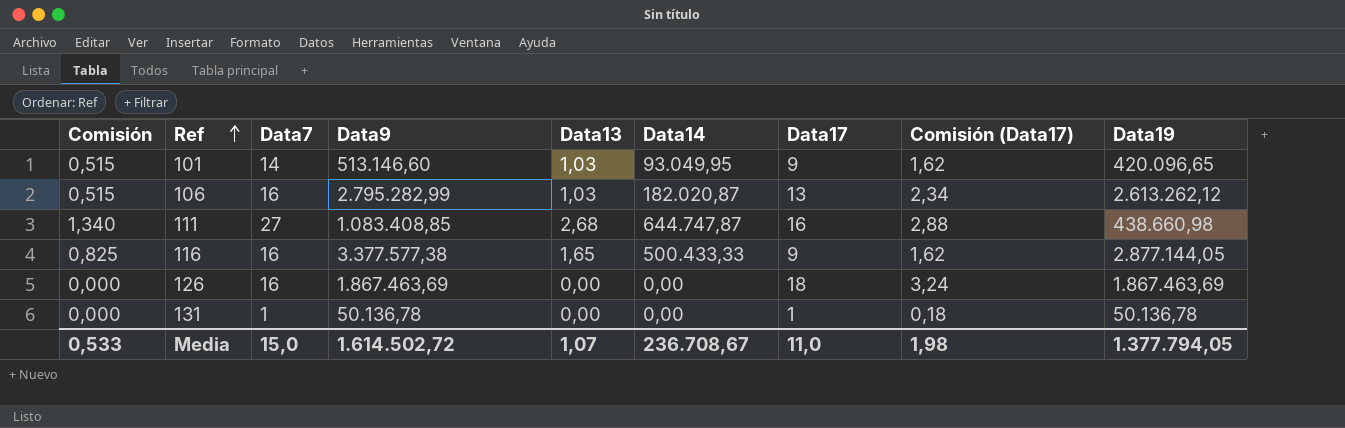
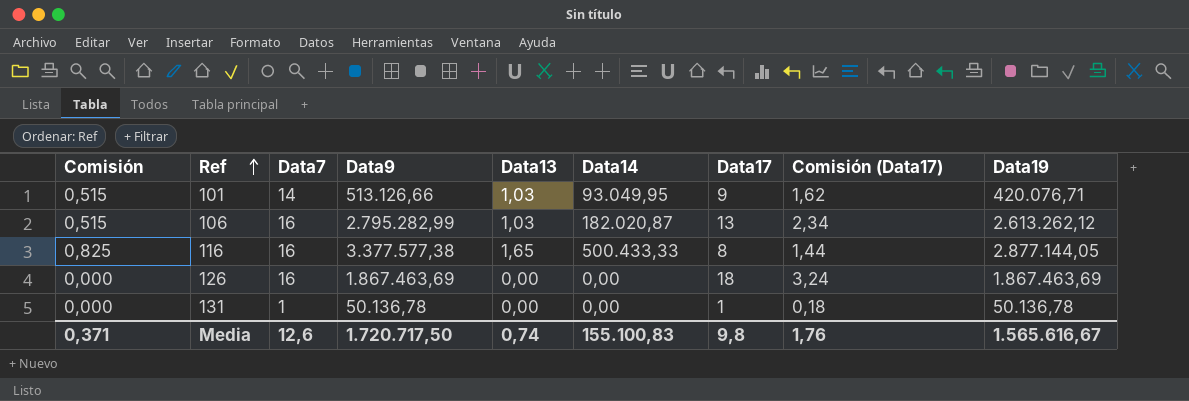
row 111: 1,340 | 27 | 1.083.408,85 | 2,68 | 644.747,87 | 16 | 2,88 | 438.660,98 -> none
101 | Data9: 513.146,60 -> 513.126,66
101 | Data19: 420.096,65 -> 420.076,71
116 | Data17: 9 -> 8
116 | Comisión (Data17): 1,62 -> 1,44
Media | Comisión: 0,533 -> 0,371
Media | Data7: 15,0 -> 12,6
Media | Data9: 1.614.502,72 -> 1.720.717,50
Media | Data13: 1,07 -> 0,74
Media | Data14: 236.708,67 -> 155.100,83
Media | Data17: 11,0 -> 9,8
Media | Comisión (Data17): 1,98 -> 1,76
Media | Data19: 1.377.794,05 -> 1.565.616,67

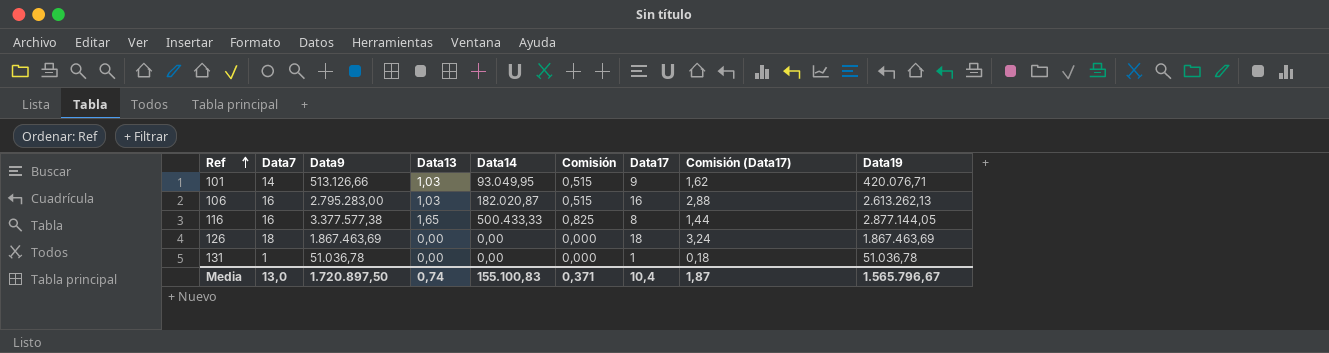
column Comisión | position: 1 -> 6
106 | Data9: 2.795.282,99 -> 2.795.283,00
106 | Data17: 13 -> 16
106 | Comisión (Data17): 2,34 -> 2,88
106 | Data19: 2.613.262,12 -> 2.613.262,13
126 | Data7: 16 -> 18
131 | Data9: 50.136,78 -> 51.036,78
131 | Data19: 50.136,78 -> 51.036,78
Media | Data7: 12,6 -> 13,0
Media | Data9: 1.720.717,50 -> 1.720.897,50
Media | Data17: 9,8 -> 10,4
Media | Comisión (Data17): 1,76 -> 1,87
Media | Data19: 1.565.616,67 -> 1.565.796,67

